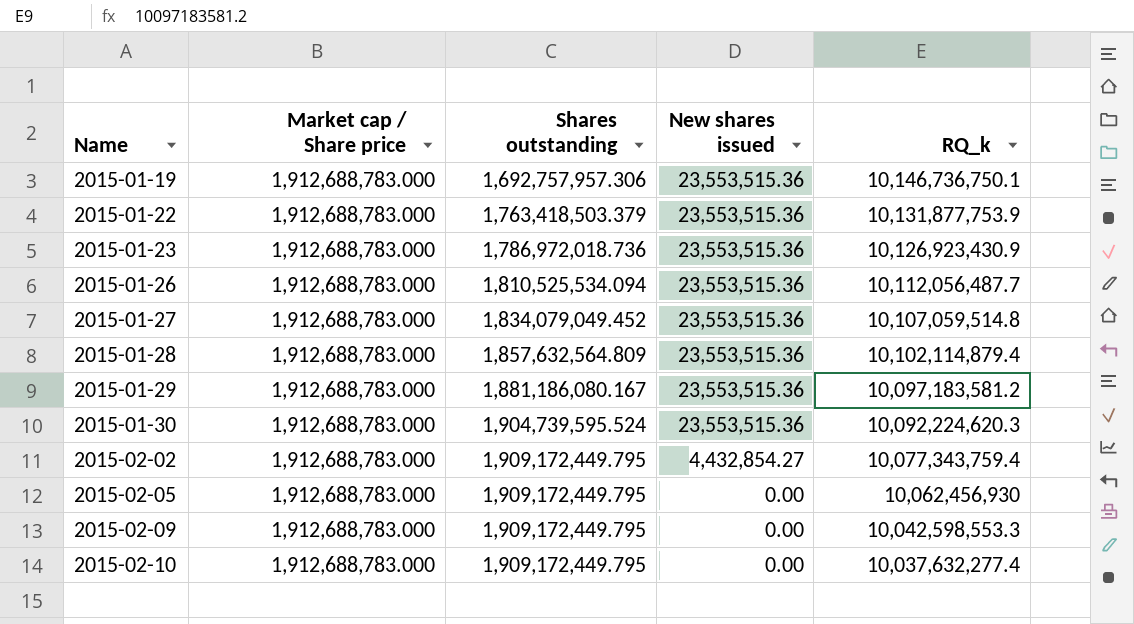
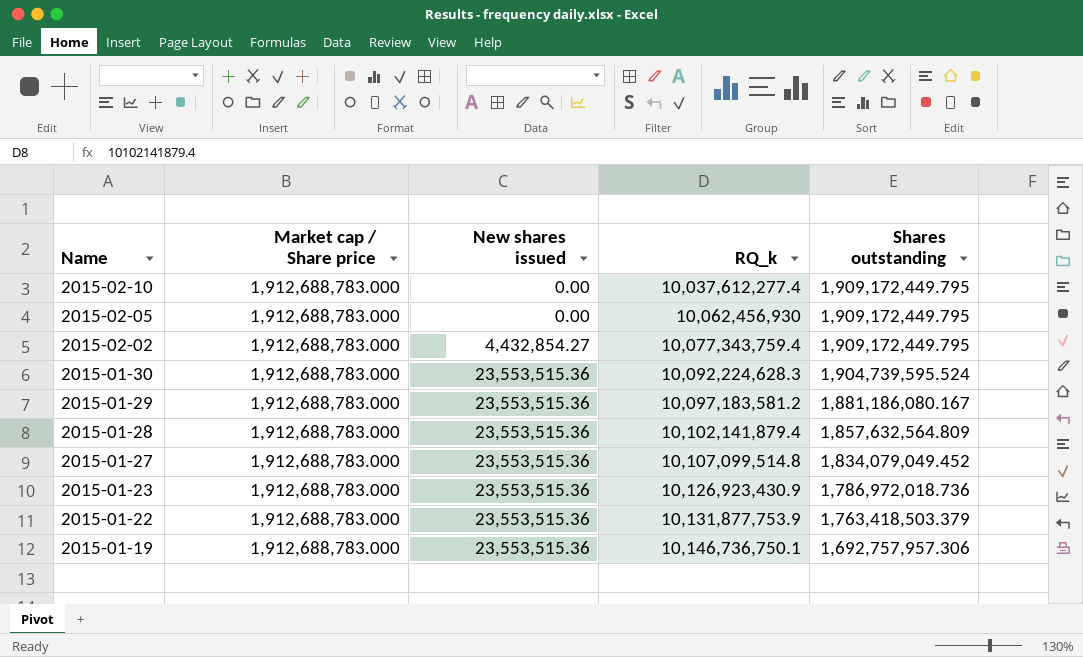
row order: Name ascending -> Name descending
column Shares outstanding | position: 3 -> 5
row 2015-01-26: 1,912,688,783.000 | 1,810,525,534.094 | 23,553,515.36 | 10,112,056,487.7 -> none
row 2015-02-09: 1,912,688,783.000 | 1,909,172,449.795 | 0.00 | 10,042,598,553.3 -> none
2015-02-10 | RQ_k: 10,037,632,277.4 -> 10,037,612,277.4
2015-01-30 | RQ_k: 10,092,224,620.3 -> 10,092,224,628.3
2015-01-28 | RQ_k: 10,102,114,879.4 -> 10,102,141,879.4
2015-01-27 | RQ_k: 10,107,059,514.8 -> 10,107,099,514.8

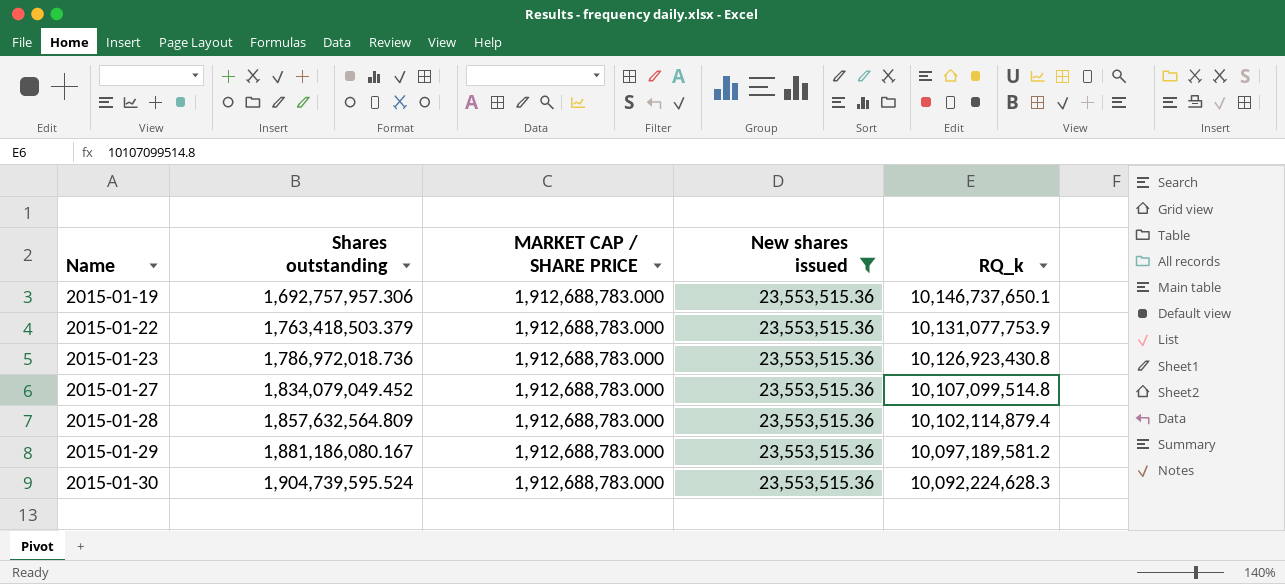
filter: none -> New shares issued = 23,553,515.36
row order: Name descending -> Name ascending
column Shares outstanding | position: 5 -> 2
column name: Market cap / Share price -> MARKET CAP / SHARE PRICE
2015-01-19 | RQ_k: 10,146,736,750.1 -> 10,146,737,650.1
2015-01-22 | RQ_k: 10,131,877,753.9 -> 10,131,077,753.9
2015-01-23 | RQ_k: 10,126,923,430.9 -> 10,126,923,430.8
2015-01-28 | RQ_k: 10,102,141,879.4 -> 10,102,114,879.4
2015-01-29 | RQ_k: 10,097,183,581.2 -> 10,097,189,581.2

